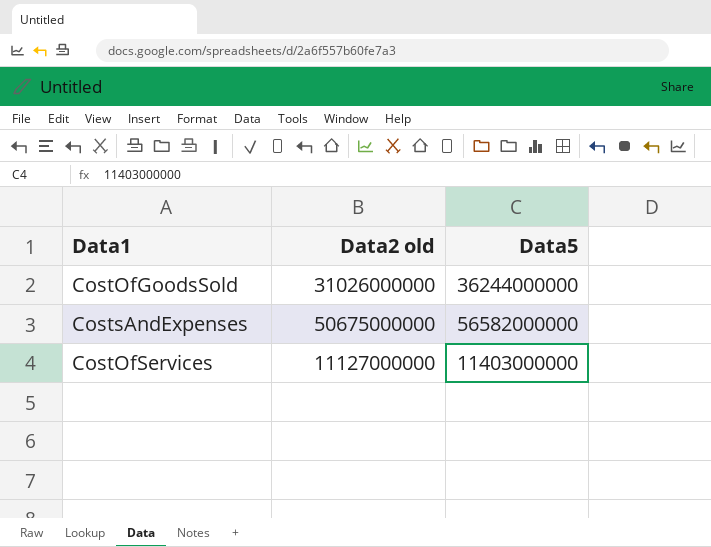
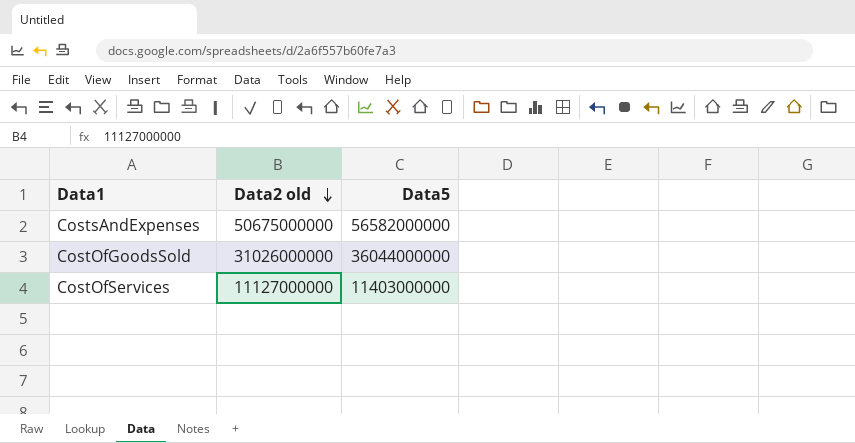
row order: none -> Data2 old descending
CostOfGoodsSold | Data5: 36244000000 -> 36044000000

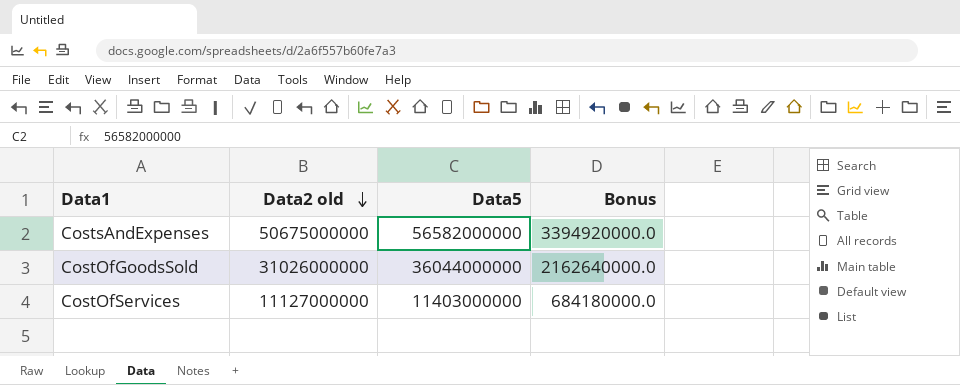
column Bonus | formula: none -> [Data5] * 0.06

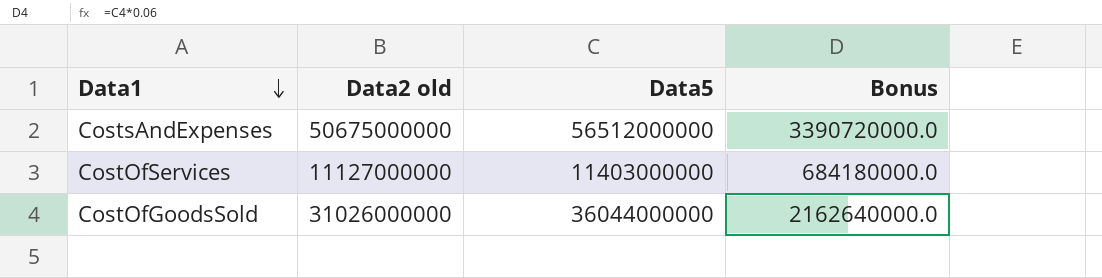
row order: Data2 old descending -> Data1 descending
CostsAndExpenses | Data5: 56582000000 -> 56512000000
CostsAndExpenses | Bonus: 3394920000.0 -> 3390720000.0

